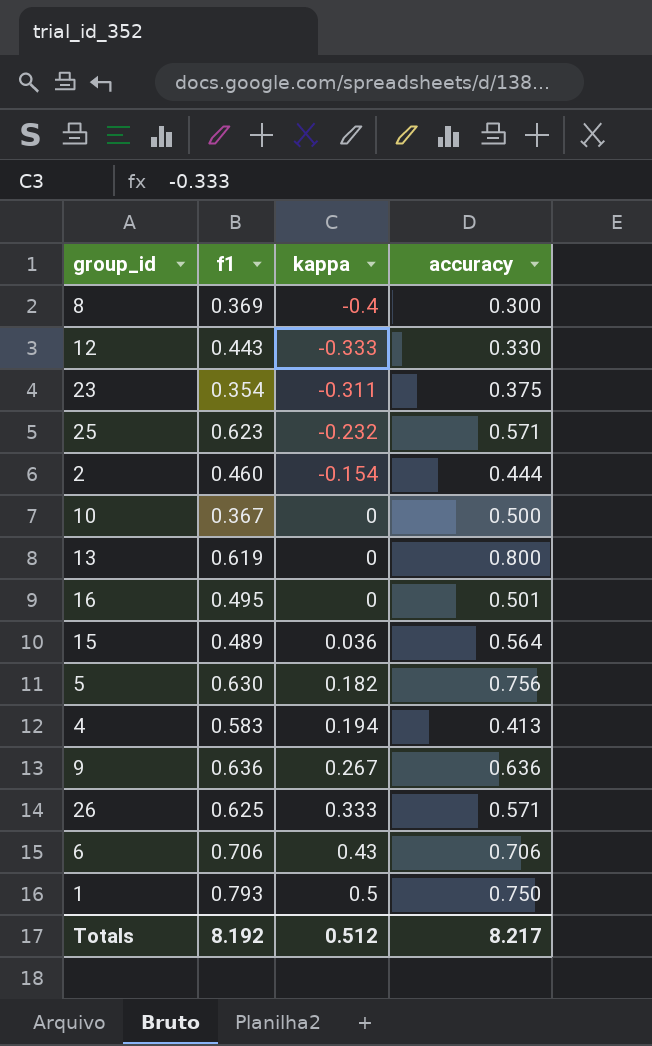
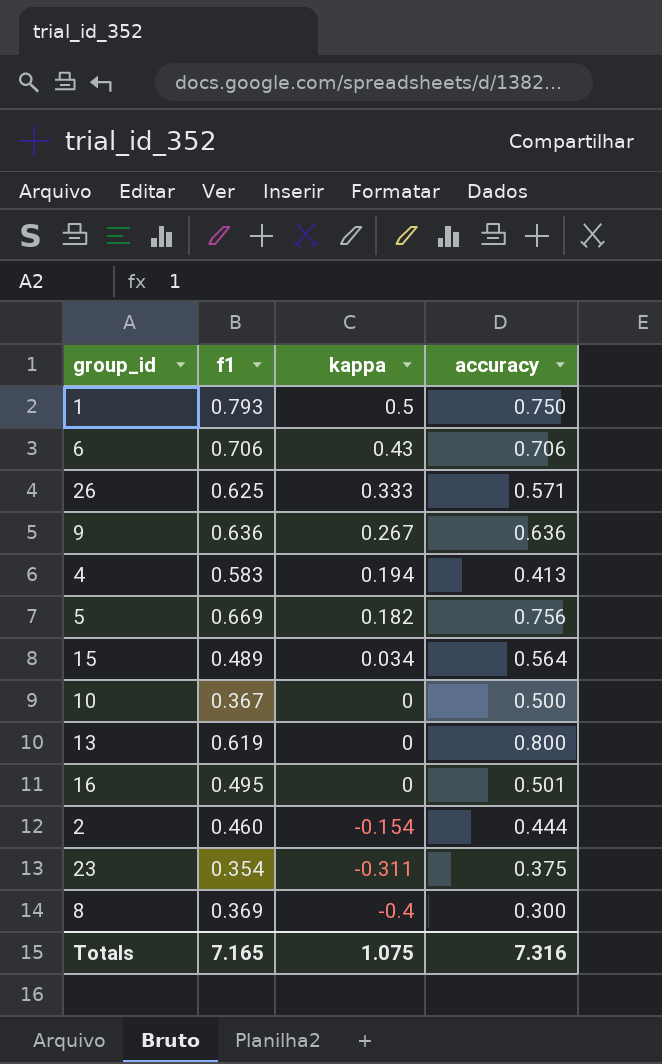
row order: kappa ascending -> kappa descending
row 12: 0.443 | -0.333 | 0.330 -> none
row 25: 0.623 | -0.232 | 0.571 -> none
5 | f1: 0.630 -> 0.669
15 | kappa: 0.036 -> 0.034
Totals | f1: 8.192 -> 7.165
Totals | kappa: 0.512 -> 1.075
Totals | accuracy: 8.217 -> 7.316

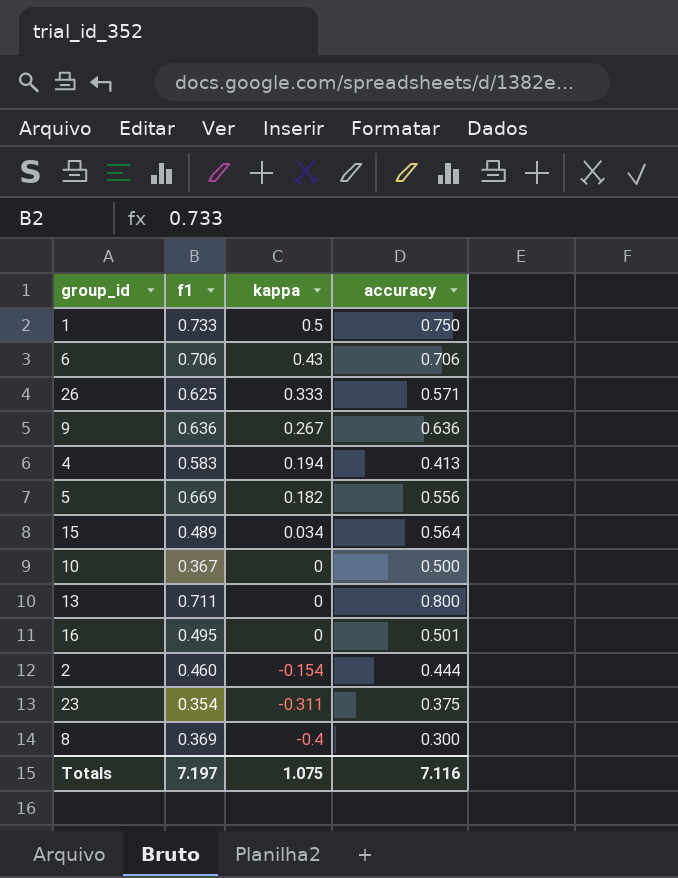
1 | f1: 0.793 -> 0.733
5 | accuracy: 0.756 -> 0.556
13 | f1: 0.619 -> 0.711
Totals | f1: 7.165 -> 7.197
Totals | accuracy: 7.316 -> 7.116

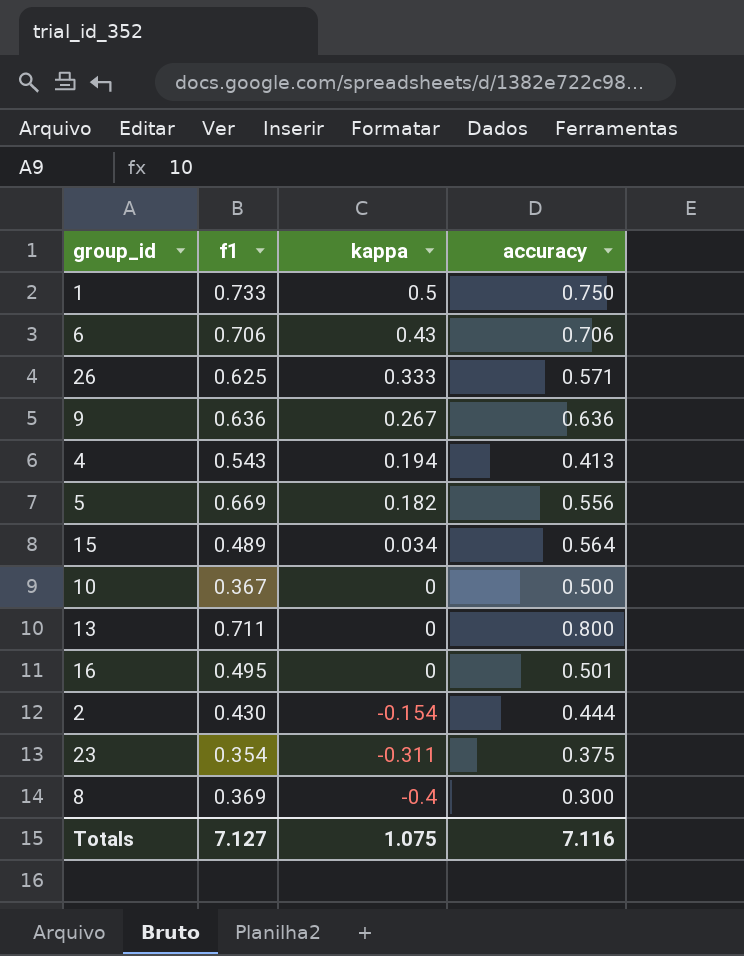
4 | f1: 0.583 -> 0.543
2 | f1: 0.460 -> 0.430
Totals | f1: 7.197 -> 7.127

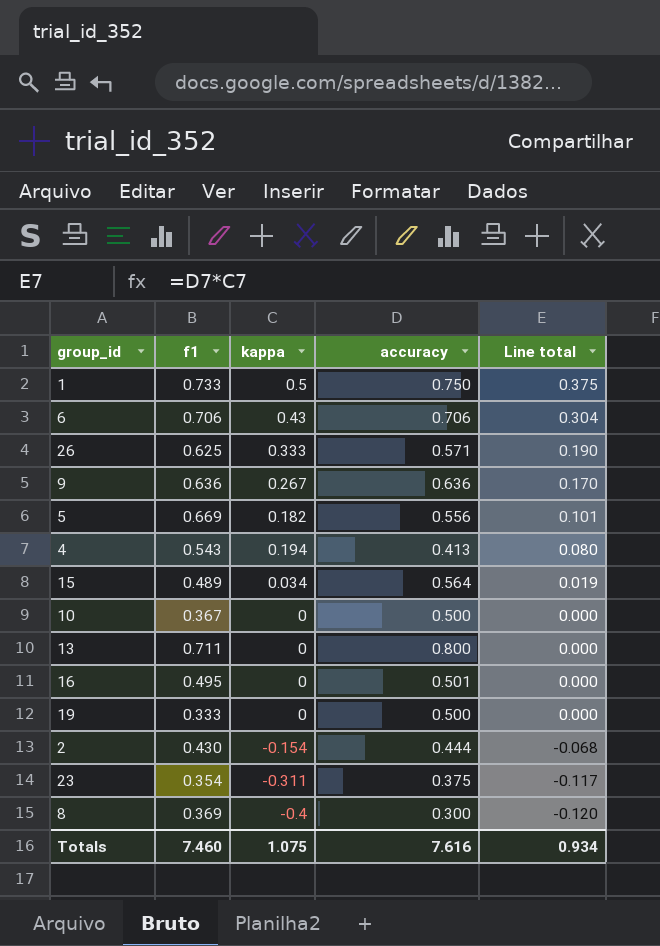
row order: kappa descending -> Line total descending
column Line total | formula: none -> [kappa] * [accuracy]
row 19: none -> 0.333 | 0 | 0.500 | 0.000
Totals | f1: 7.127 -> 7.460
Totals | accuracy: 7.116 -> 7.616

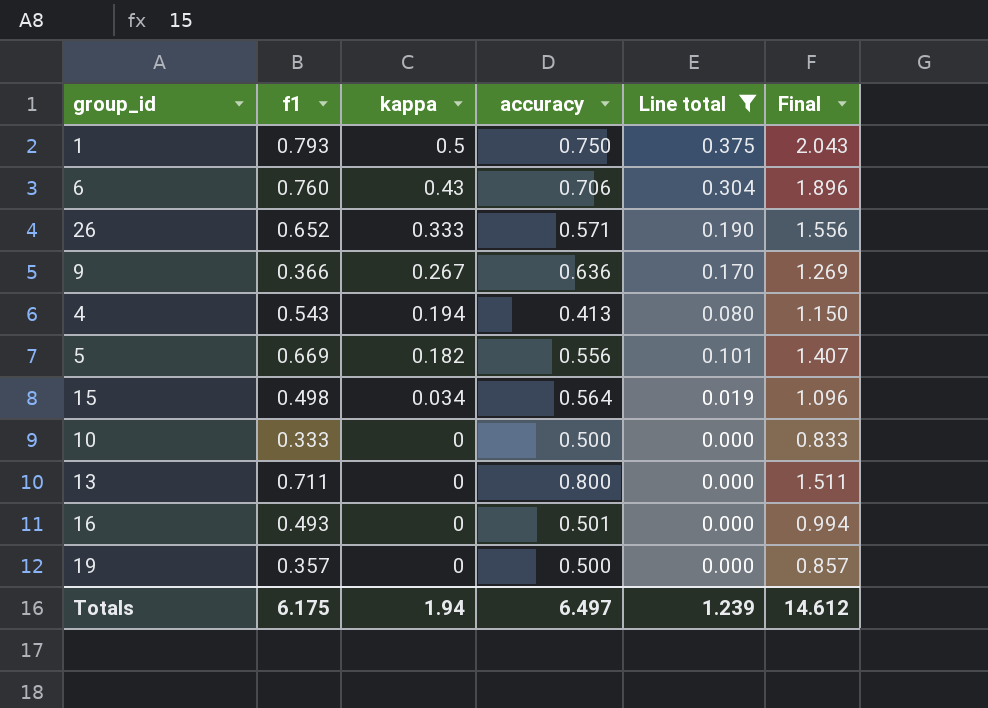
filter: none -> Line total >= 0.000
row order: Line total descending -> kappa descending
column Final | formula: none -> [f1] + [kappa] + [accuracy]
1 | f1: 0.733 -> 0.793
6 | f1: 0.706 -> 0.760
26 | f1: 0.625 -> 0.652
9 | f1: 0.636 -> 0.366
15 | f1: 0.489 -> 0.498
10 | f1: 0.367 -> 0.333
16 | f1: 0.495 -> 0.493
19 | f1: 0.333 -> 0.357
Totals | f1: 7.460 -> 6.175
Totals | kappa: 1.075 -> 1.94
Totals | accuracy: 7.616 -> 6.497
Totals | Line total: 0.934 -> 1.239

